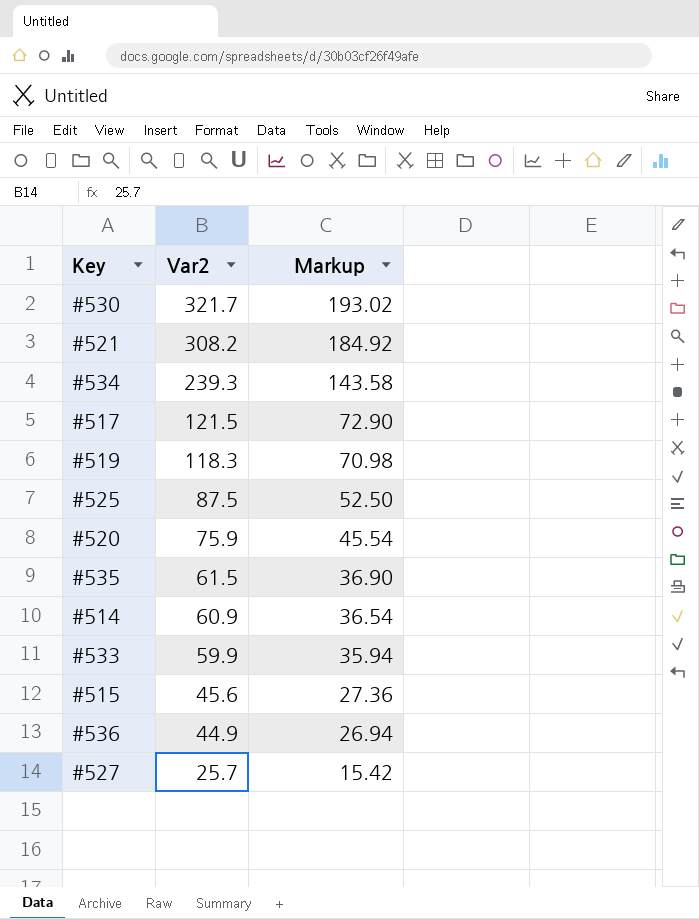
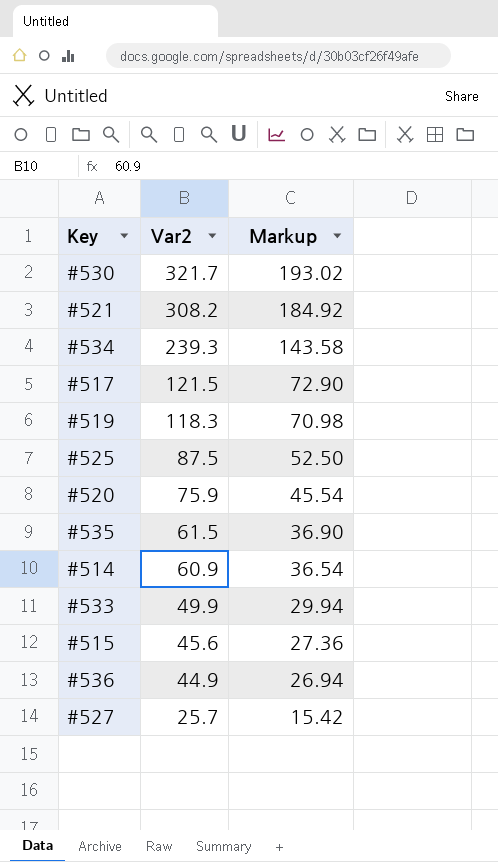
#533 | Var2: 59.9 -> 49.9
#533 | Markup: 35.94 -> 29.94

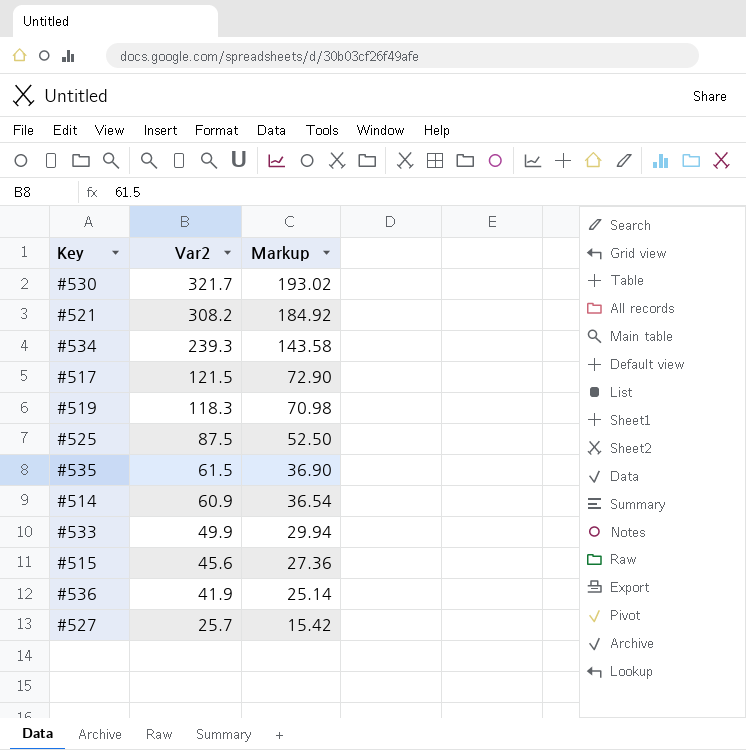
row #520: 75.9 | 45.54 -> none
#536 | Var2: 44.9 -> 41.9
#536 | Markup: 26.94 -> 25.14

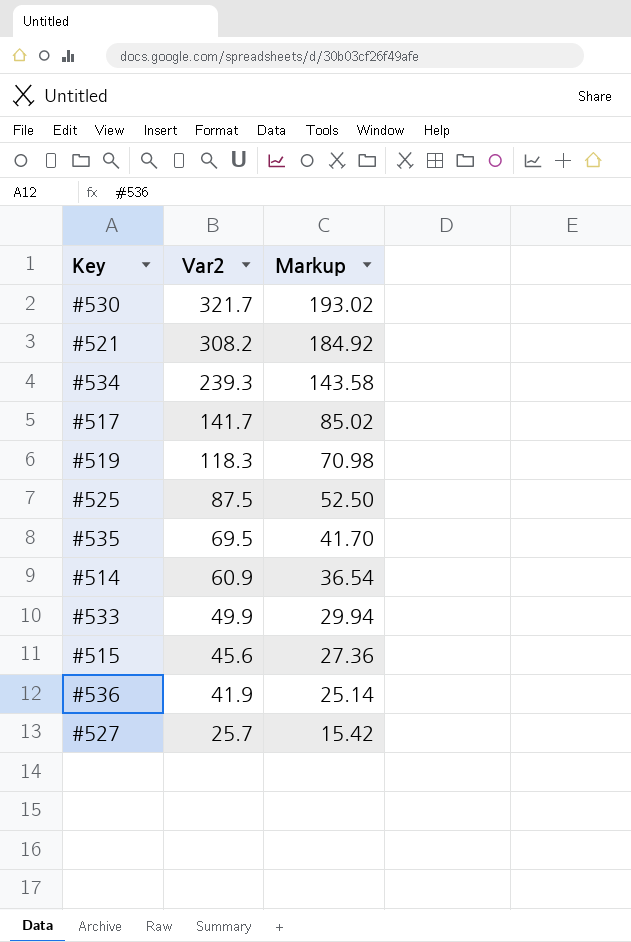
#517 | Var2: 121.5 -> 141.7
#517 | Markup: 72.90 -> 85.02
#535 | Var2: 61.5 -> 69.5
#535 | Markup: 36.90 -> 41.70

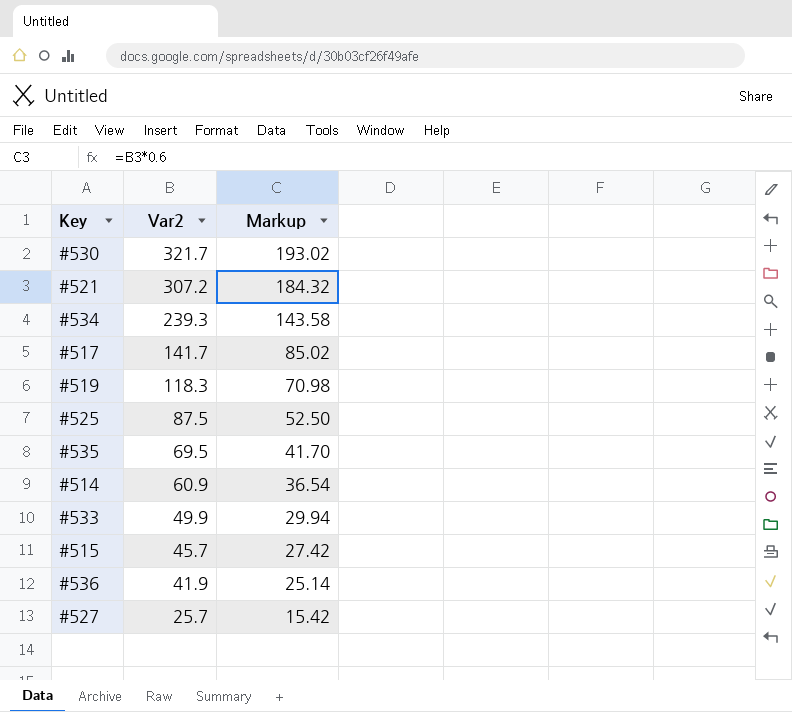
#521 | Var2: 308.2 -> 307.2
#521 | Markup: 184.92 -> 184.32
#515 | Var2: 45.6 -> 45.7
#515 | Markup: 27.36 -> 27.42

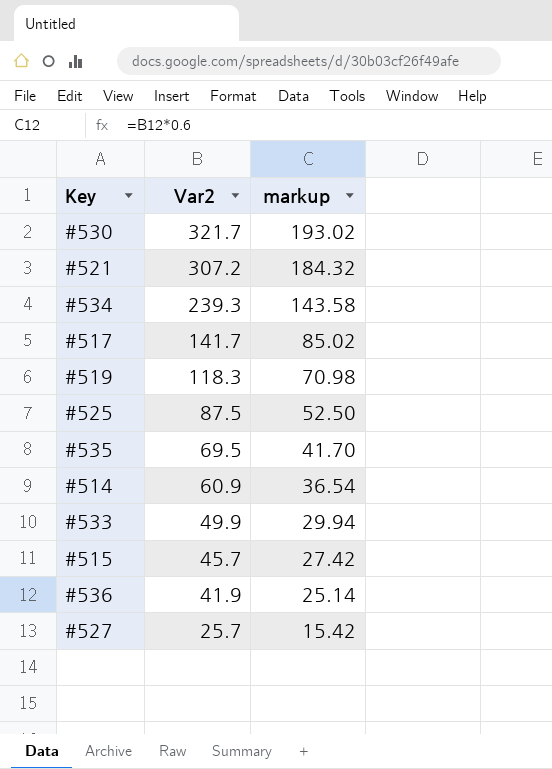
column name: Markup -> markup

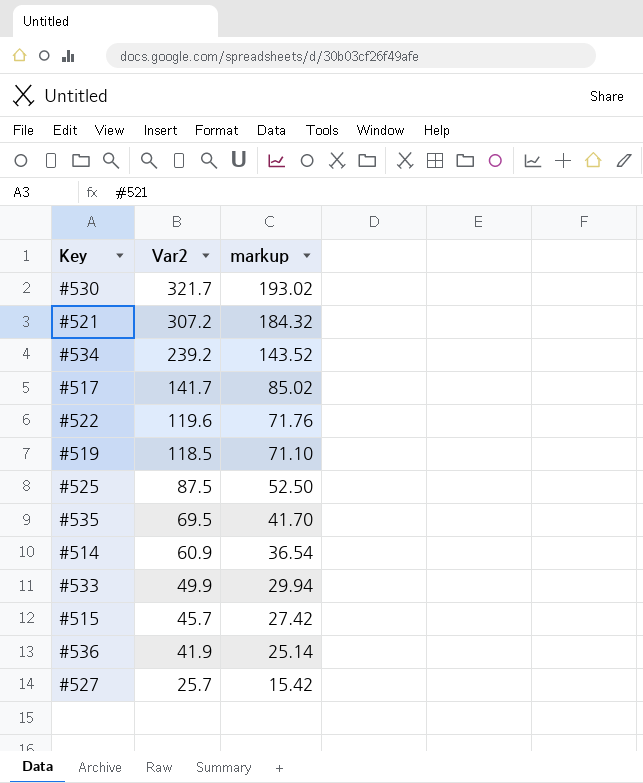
#534 | Var2: 239.3 -> 239.2
#534 | markup: 143.58 -> 143.52
row #522: none -> 119.6 | 71.76
#519 | Var2: 118.3 -> 118.5
#519 | markup: 70.98 -> 71.10

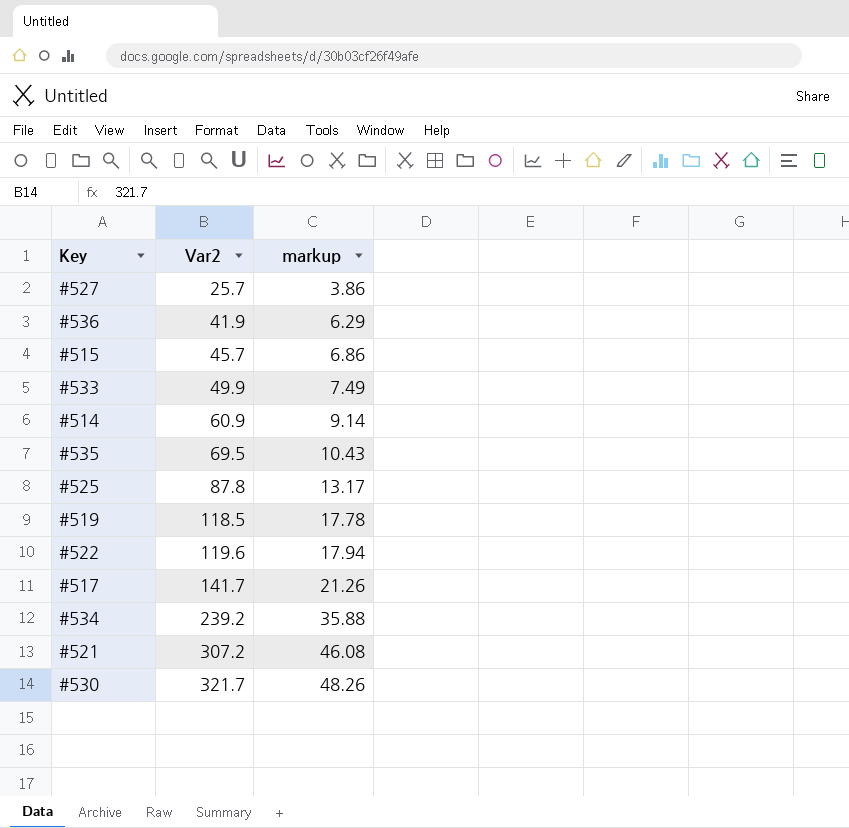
row order: Var2 descending -> Var2 ascending
column markup | formula: [Var2] * 0.6 -> [Var2] * 0.15
#525 | Var2: 87.5 -> 87.8

